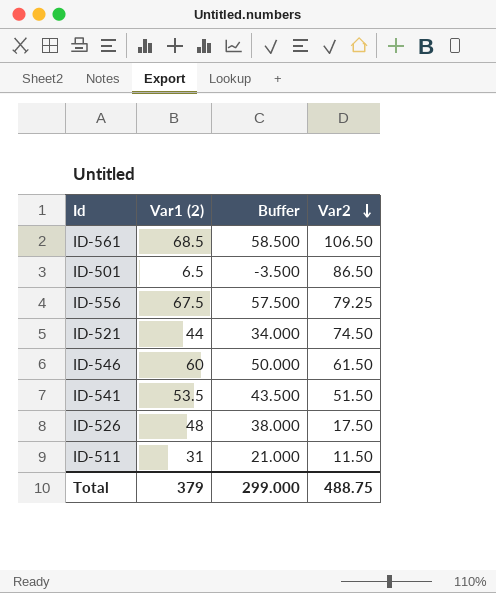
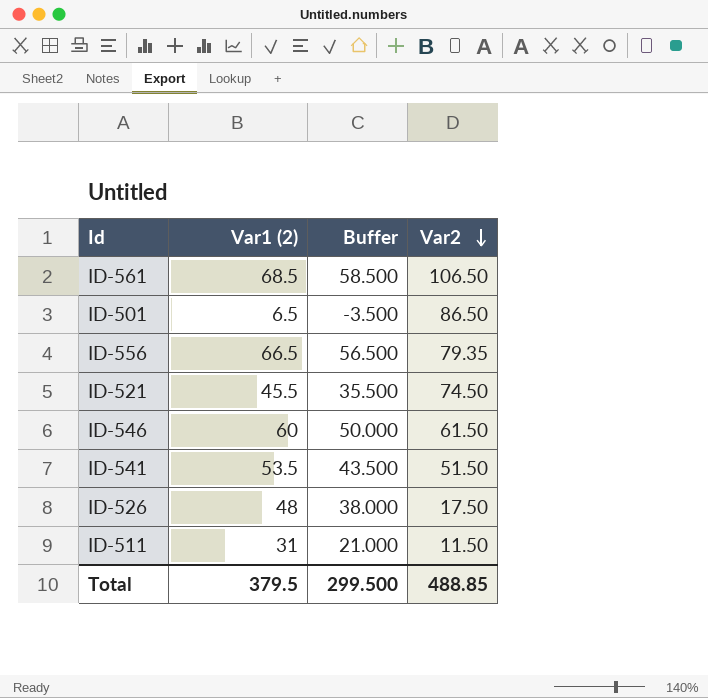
ID-556 | Var1 (2): 67.5 -> 66.5
ID-556 | Buffer: 57.500 -> 56.500
ID-556 | Var2: 79.25 -> 79.35
ID-521 | Var1 (2): 44 -> 45.5
ID-521 | Buffer: 34.000 -> 35.500
Total | Var1 (2): 379 -> 379.5
Total | Buffer: 299.000 -> 299.500
Total | Var2: 488.75 -> 488.85

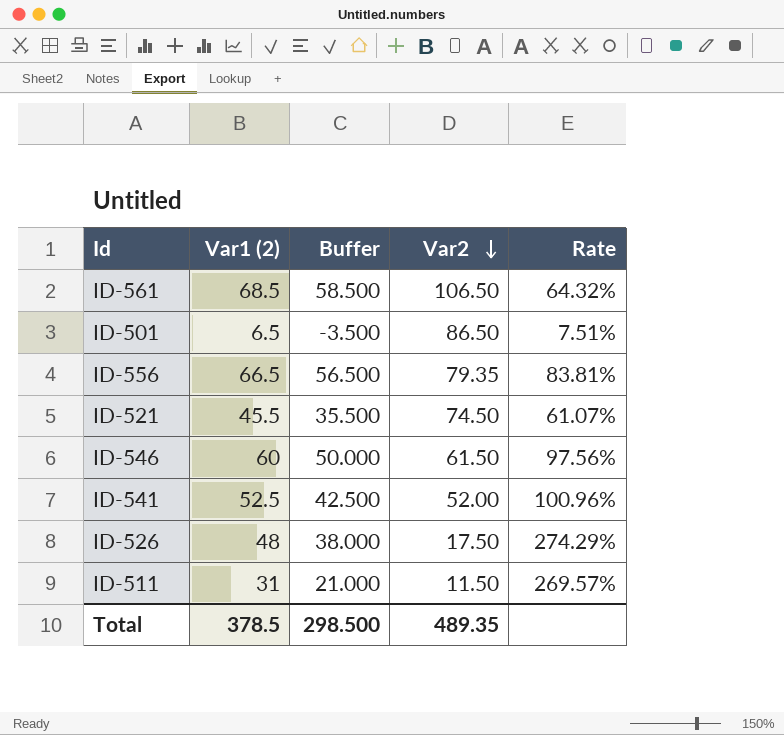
column Rate | formula: none -> [Var1 (2)] / [Var2]
ID-541 | Var1 (2): 53.5 -> 52.5
ID-541 | Buffer: 43.500 -> 42.500
ID-541 | Var2: 51.50 -> 52.00
Total | Var1 (2): 379.5 -> 378.5
Total | Buffer: 299.500 -> 298.500
Total | Var2: 488.85 -> 489.35

